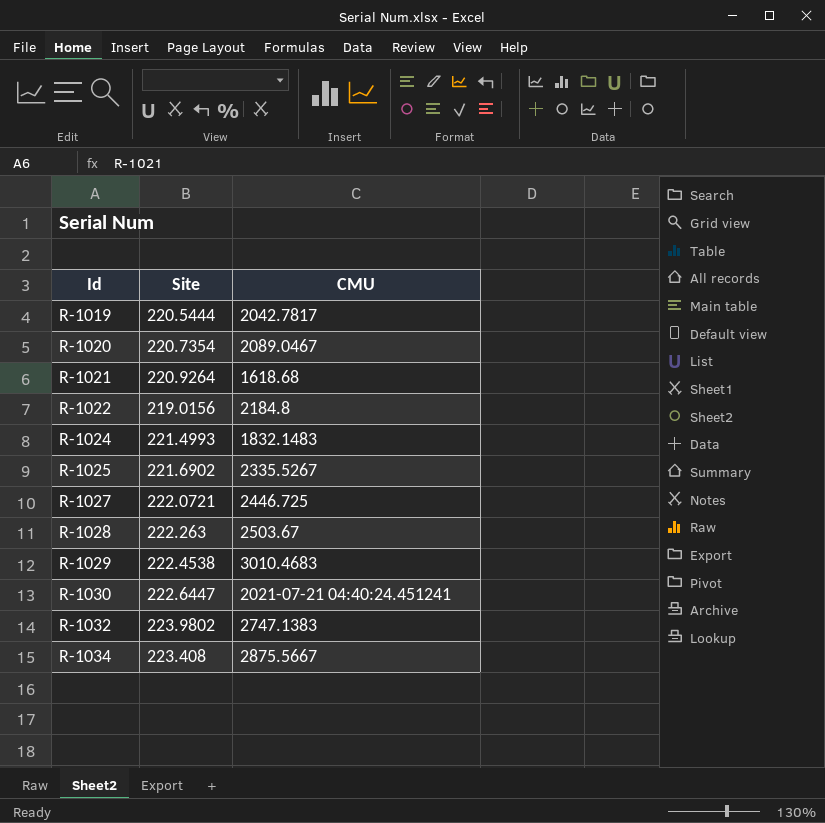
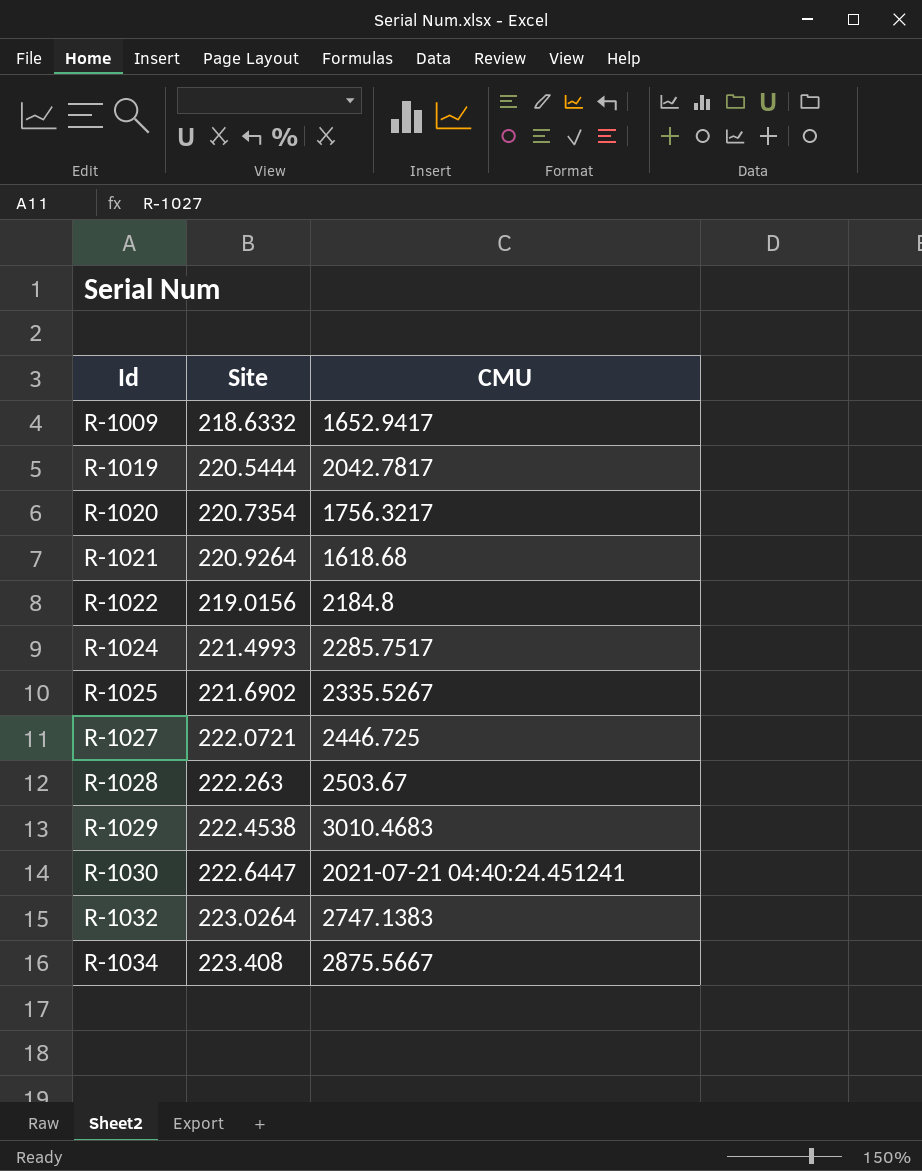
row R-1009: none -> 218.6332 | 1652.9417
R-1020 | CMU: 2089.0467 -> 1756.3217
R-1024 | CMU: 1832.1483 -> 2285.7517
R-1032 | Site: 223.9802 -> 223.0264

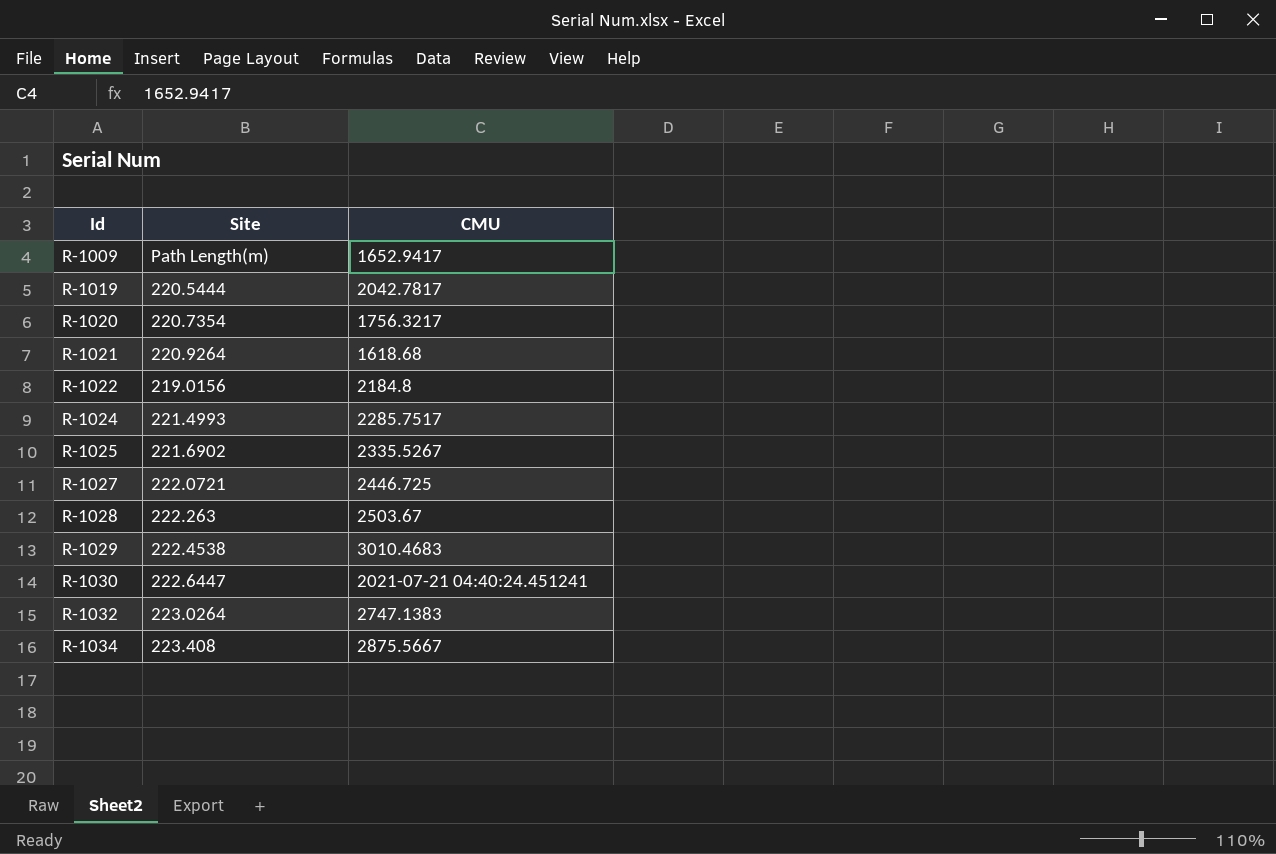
R-1009 | Site: 218.6332 -> Path Length(m)

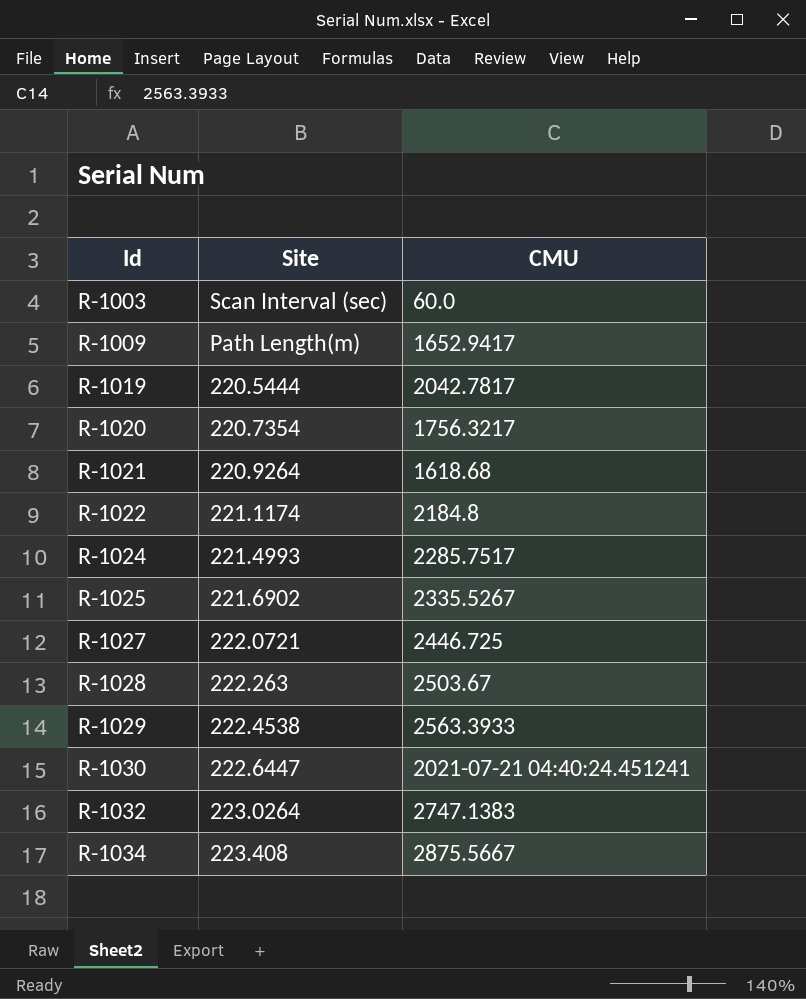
row R-1003: none -> Scan Interval (sec) | 60.0
R-1022 | Site: 219.0156 -> 221.1174
R-1029 | CMU: 3010.4683 -> 2563.3933

